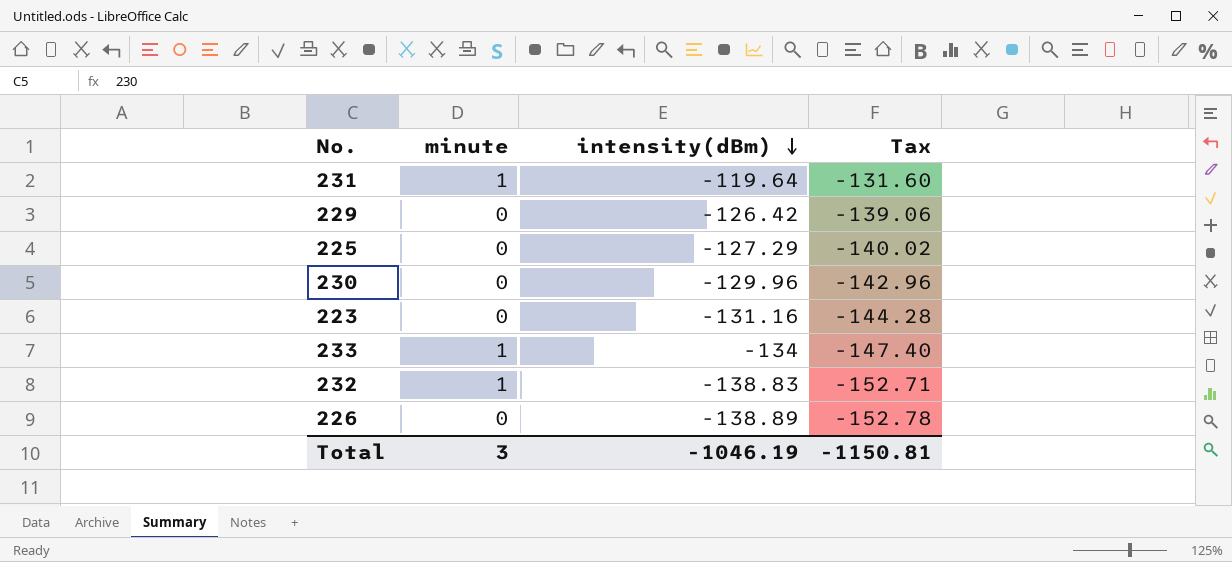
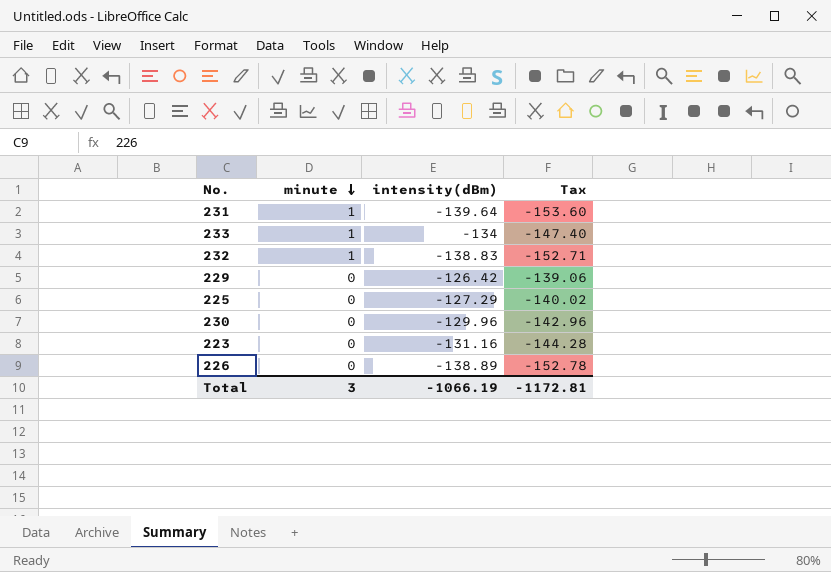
row order: intensity(dBm) descending -> minute descending
231 | intensity(dBm): -119.64 -> -139.64
231 | Tax: -131.60 -> -153.60
Total | intensity(dBm): -1046.19 -> -1066.19
Total | Tax: -1150.81 -> -1172.81

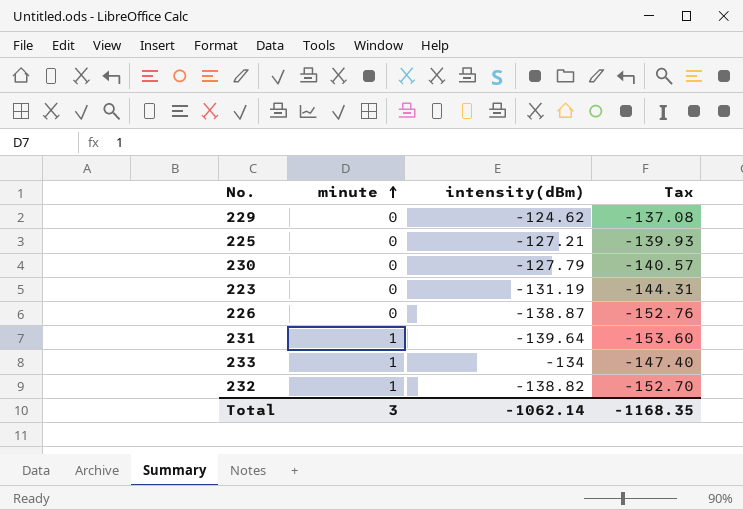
row order: minute descending -> minute ascending
229 | intensity(dBm): -126.42 -> -124.62
229 | Tax: -139.06 -> -137.08
225 | intensity(dBm): -127.29 -> -127.21
225 | Tax: -140.02 -> -139.93
230 | intensity(dBm): -129.96 -> -127.79
230 | Tax: -142.96 -> -140.57
223 | intensity(dBm): -131.16 -> -131.19
223 | Tax: -144.28 -> -144.31
226 | intensity(dBm): -138.89 -> -138.87
226 | Tax: -152.78 -> -152.76
232 | intensity(dBm): -138.83 -> -138.82
232 | Tax: -152.71 -> -152.70
Total | intensity(dBm): -1066.19 -> -1062.14
Total | Tax: -1172.81 -> -1168.35

